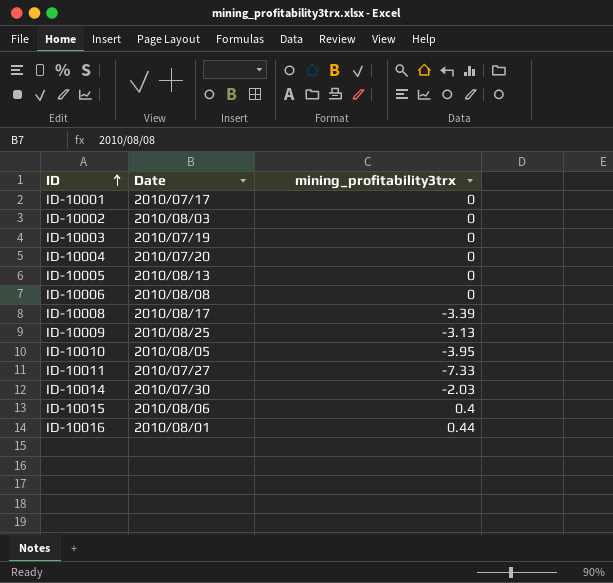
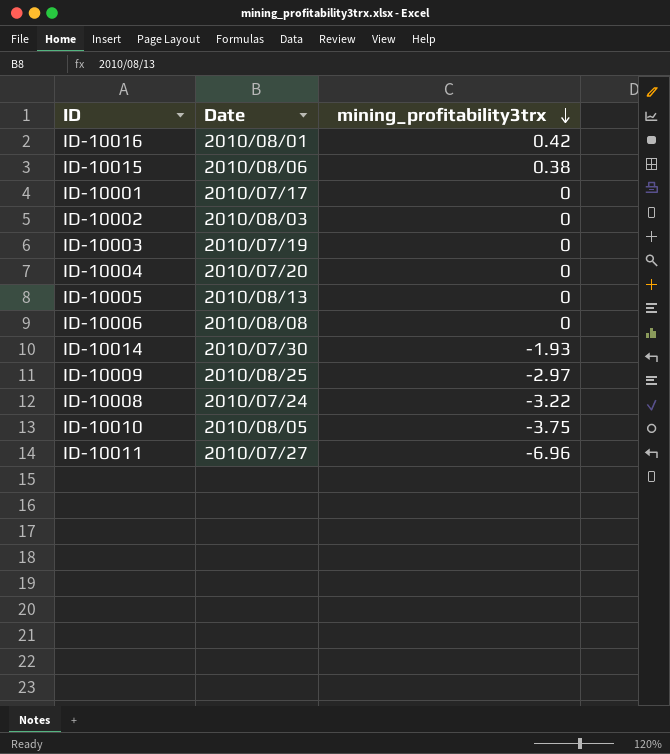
row order: ID ascending -> mining_profitability3trx descending
ID-10016 | mining_profitability3trx: 0.44 -> 0.42
ID-10015 | mining_profitability3trx: 0.4 -> 0.38
ID-10014 | mining_profitability3trx: -2.03 -> -1.93
ID-10009 | mining_profitability3trx: -3.13 -> -2.97
ID-10008 | Date: 2010/08/17 -> 2010/07/24
ID-10008 | mining_profitability3trx: -3.39 -> -3.22
ID-10010 | mining_profitability3trx: -3.95 -> -3.75
ID-10011 | mining_profitability3trx: -7.33 -> -6.96

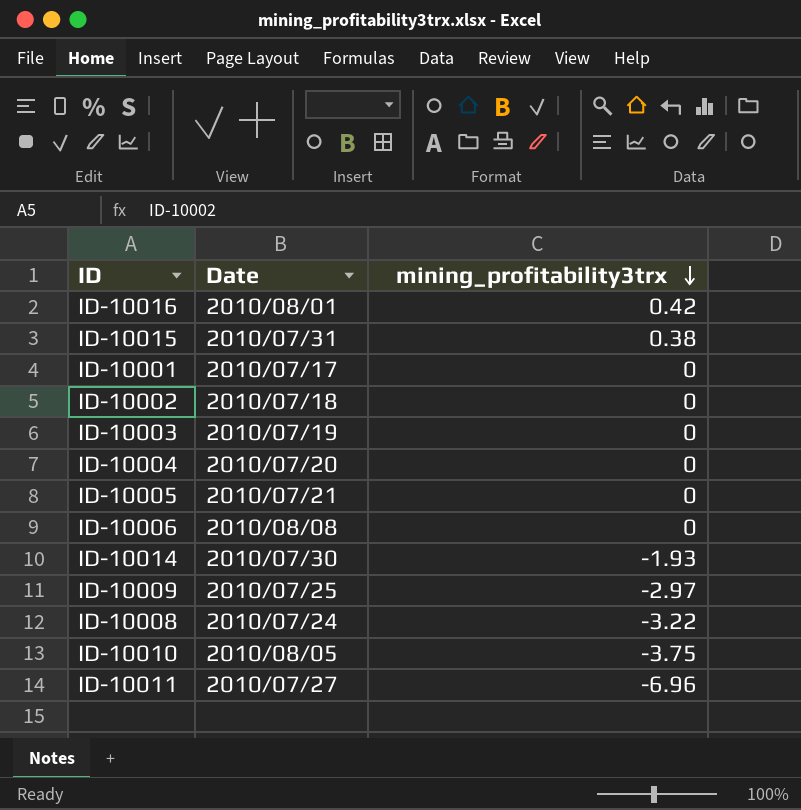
ID-10015 | Date: 2010/08/06 -> 2010/07/31
ID-10002 | Date: 2010/08/03 -> 2010/07/18
ID-10005 | Date: 2010/08/13 -> 2010/07/21
ID-10009 | Date: 2010/08/25 -> 2010/07/25

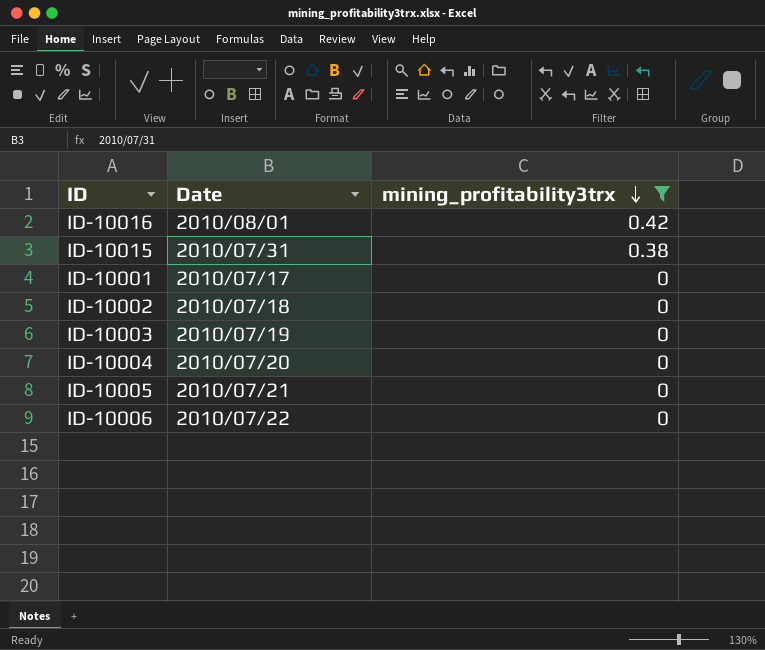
filter: none -> mining_profitability3trx >= 0
ID-10006 | Date: 2010/08/08 -> 2010/07/22

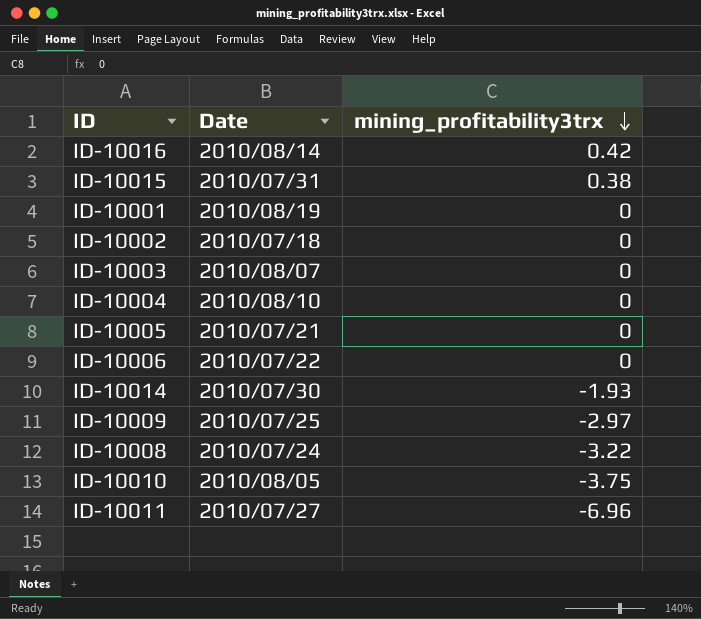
filter: mining_profitability3trx >= 0 -> none
ID-10016 | Date: 2010/08/01 -> 2010/08/14
ID-10001 | Date: 2010/07/17 -> 2010/08/19
ID-10003 | Date: 2010/07/19 -> 2010/08/07
ID-10004 | Date: 2010/07/20 -> 2010/08/10

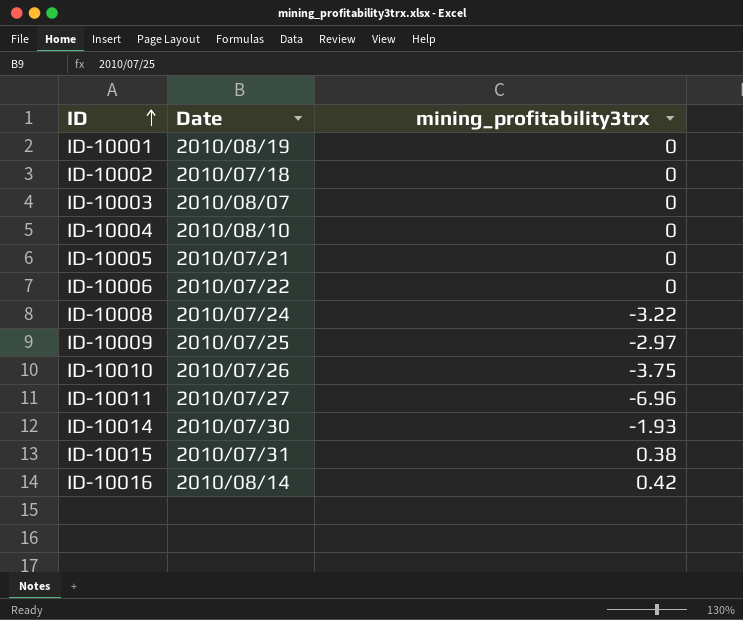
row order: mining_profitability3trx descending -> ID ascending
ID-10010 | Date: 2010/08/05 -> 2010/07/26

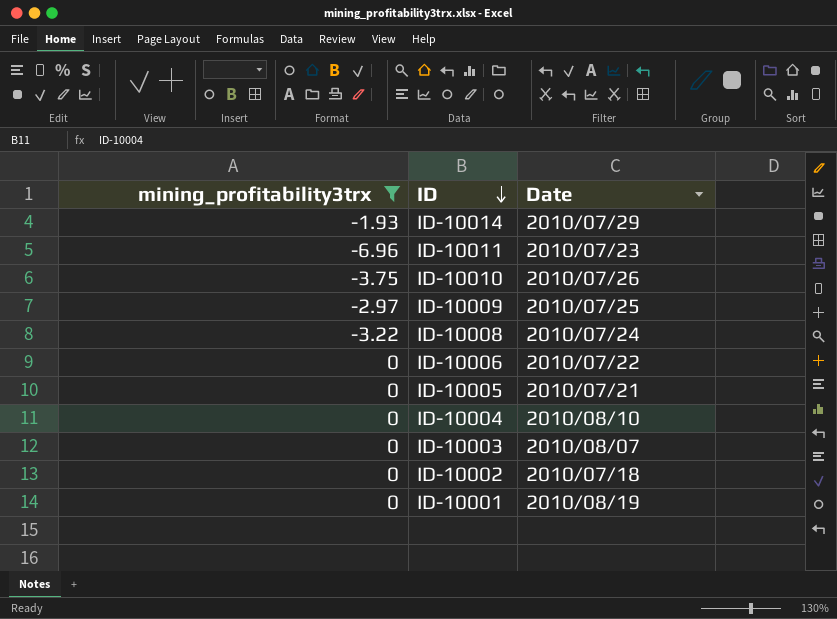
filter: none -> mining_profitability3trx <= 0
row order: ID ascending -> ID descending
column mining_profitability3trx | position: 3 -> 1
ID-10014 | Date: 2010/07/30 -> 2010/07/29
ID-10011 | Date: 2010/07/27 -> 2010/07/23

